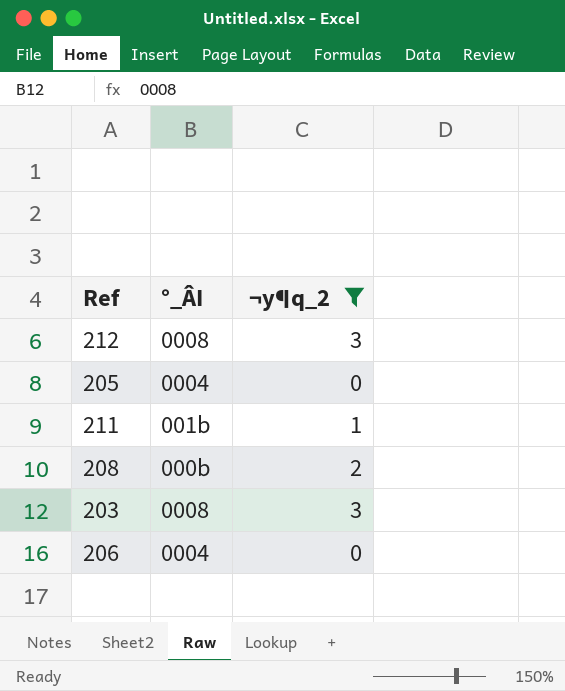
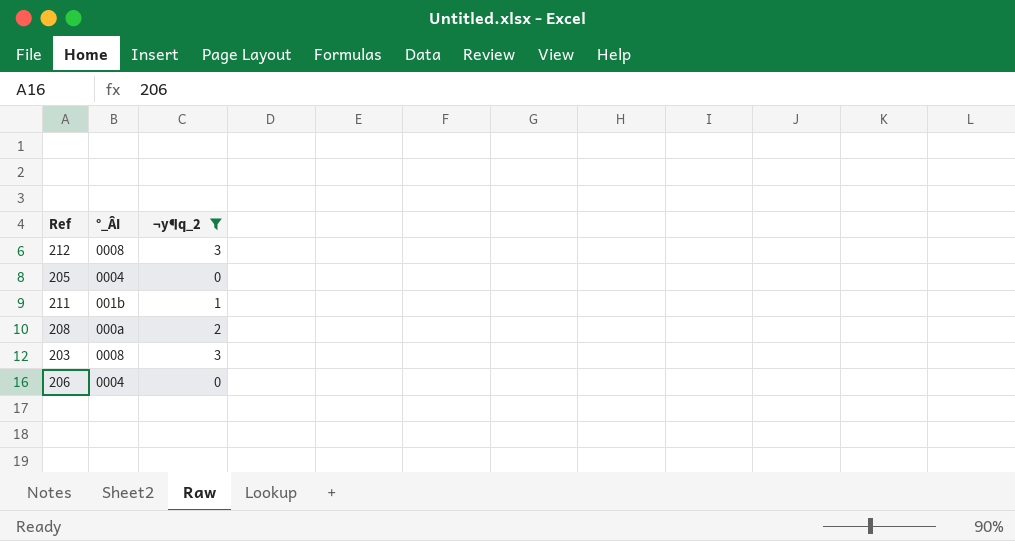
208 | °_ÂI: 000b -> 000a

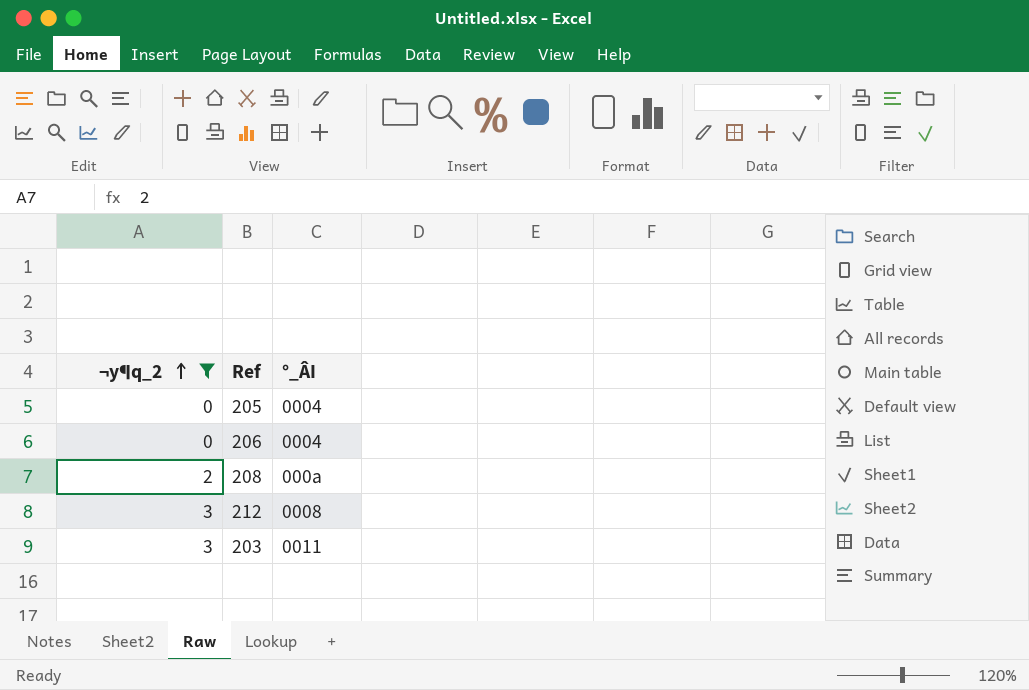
row order: none -> ¬y¶q_2 ascending
column ¬y¶q_2 | position: 3 -> 1
row 211: 001b | 1 -> none
203 | °_ÂI: 0008 -> 0011

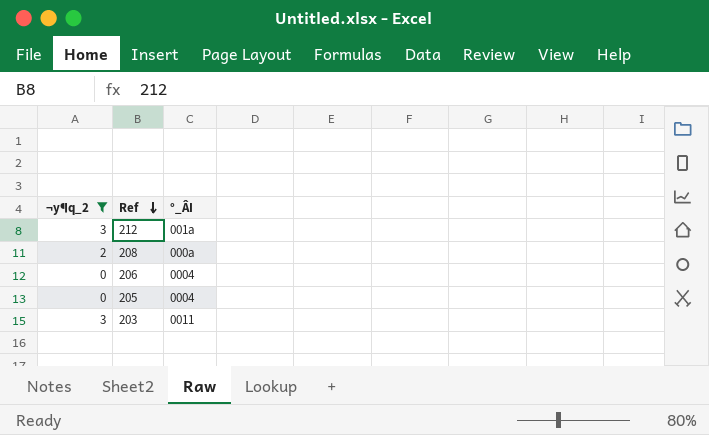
row order: ¬y¶q_2 ascending -> Ref descending
212 | °_ÂI: 0008 -> 001a

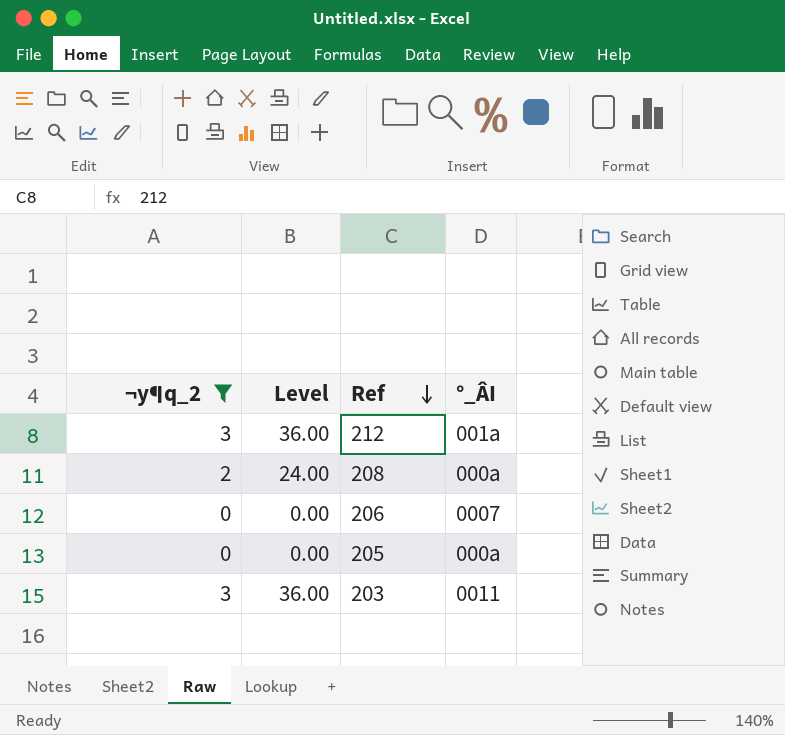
column Level | formula: none -> [¬y¶q_2] * 12
206 | °_ÂI: 0004 -> 0007
205 | °_ÂI: 0004 -> 000a

